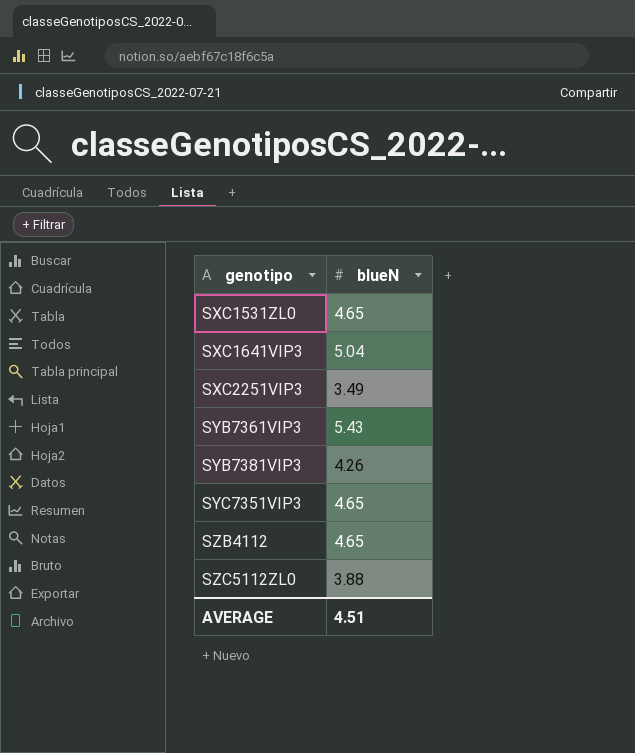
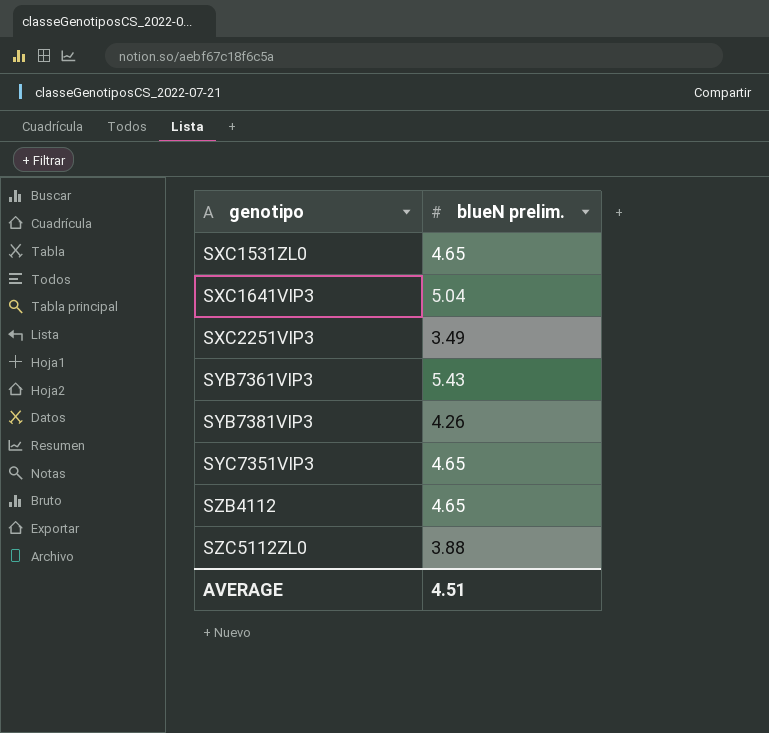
column name: blueN -> blueN prelim.

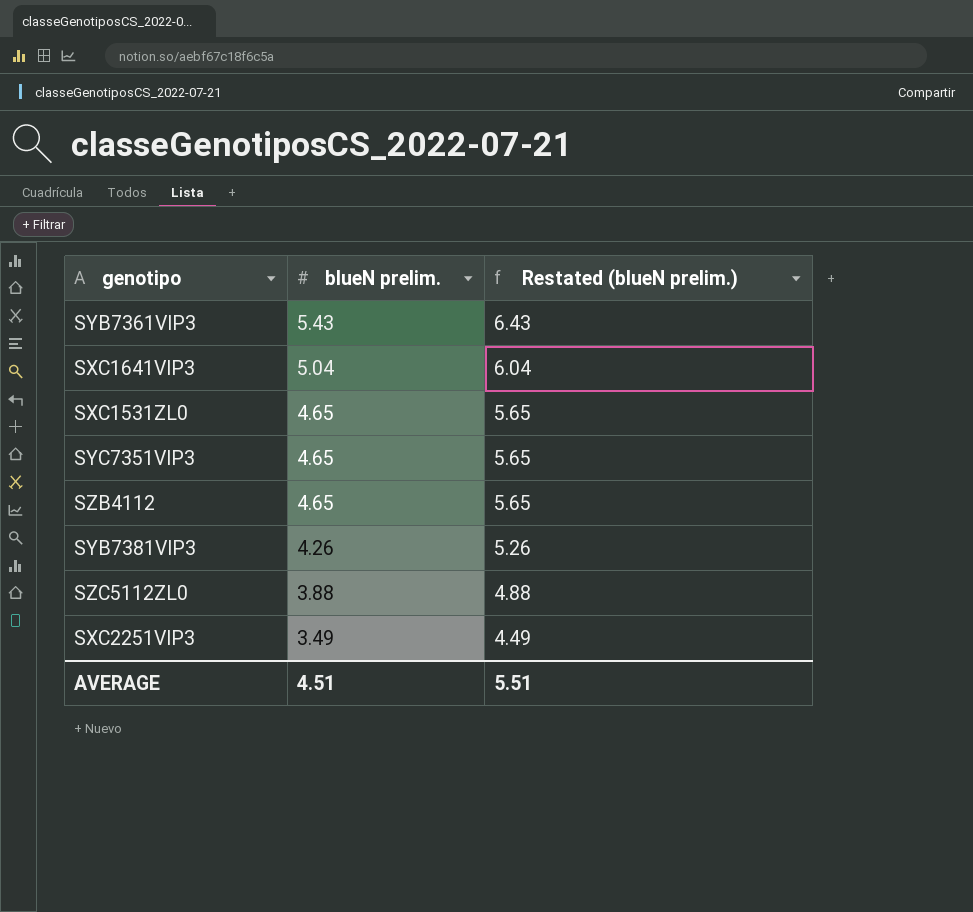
row order: genotipo ascending -> blueN prelim. descending
column Restated (blueN prelim.) | formula: none -> [blueN prelim.] + 1

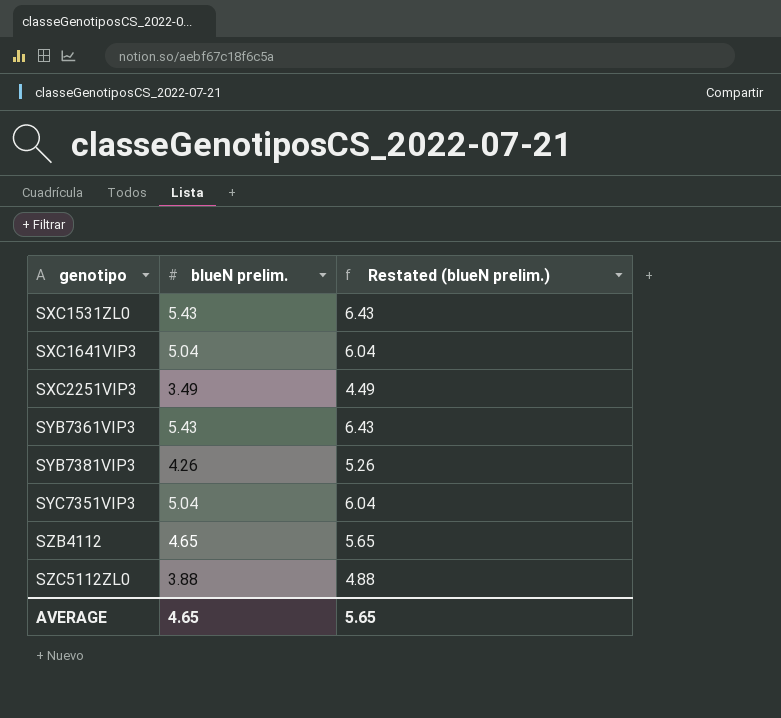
row order: blueN prelim. descending -> genotipo ascending
SXC1531ZL0 | blueN prelim.: 4.65 -> 5.43
SXC1531ZL0 | Restated (blueN prelim.): 5.65 -> 6.43
SYC7351VIP3 | blueN prelim.: 4.65 -> 5.04
SYC7351VIP3 | Restated (blueN prelim.): 5.65 -> 6.04
AVERAGE | blueN prelim.: 4.51 -> 4.65
AVERAGE | Restated (blueN prelim.): 5.51 -> 5.65

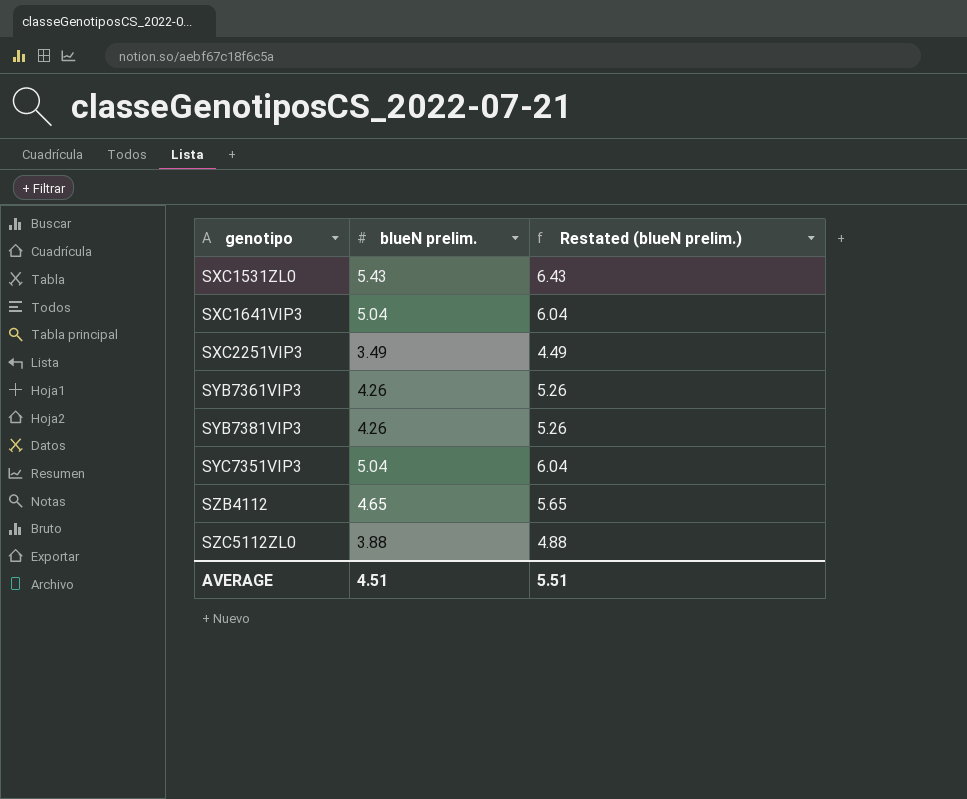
SYB7361VIP3 | blueN prelim.: 5.43 -> 4.26
SYB7361VIP3 | Restated (blueN prelim.): 6.43 -> 5.26
AVERAGE | blueN prelim.: 4.65 -> 4.51
AVERAGE | Restated (blueN prelim.): 5.65 -> 5.51

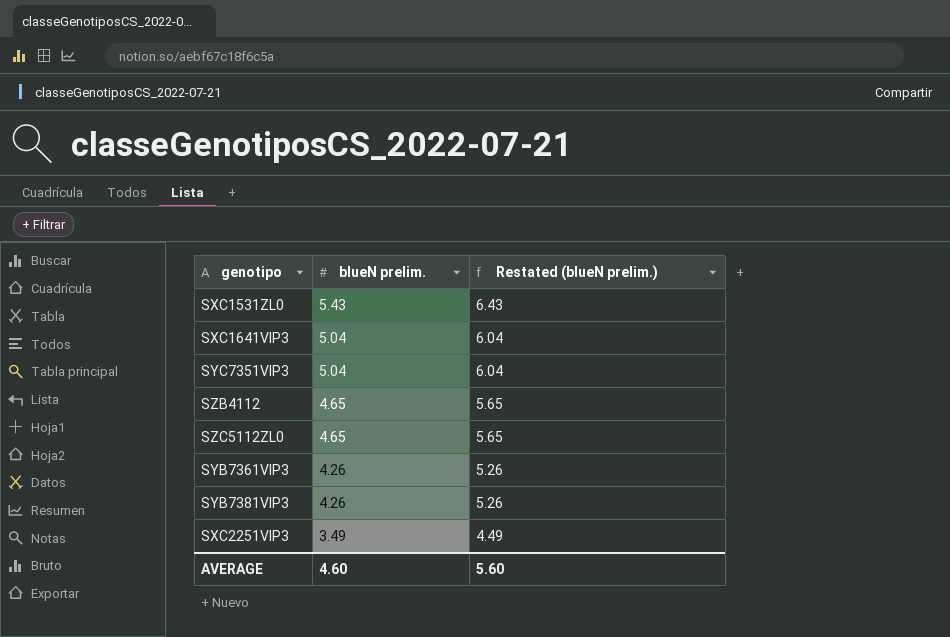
row order: genotipo ascending -> blueN prelim. descending
SZC5112ZL0 | blueN prelim.: 3.88 -> 4.65
SZC5112ZL0 | Restated (blueN prelim.): 4.88 -> 5.65
AVERAGE | blueN prelim.: 4.51 -> 4.60
AVERAGE | Restated (blueN prelim.): 5.51 -> 5.60

